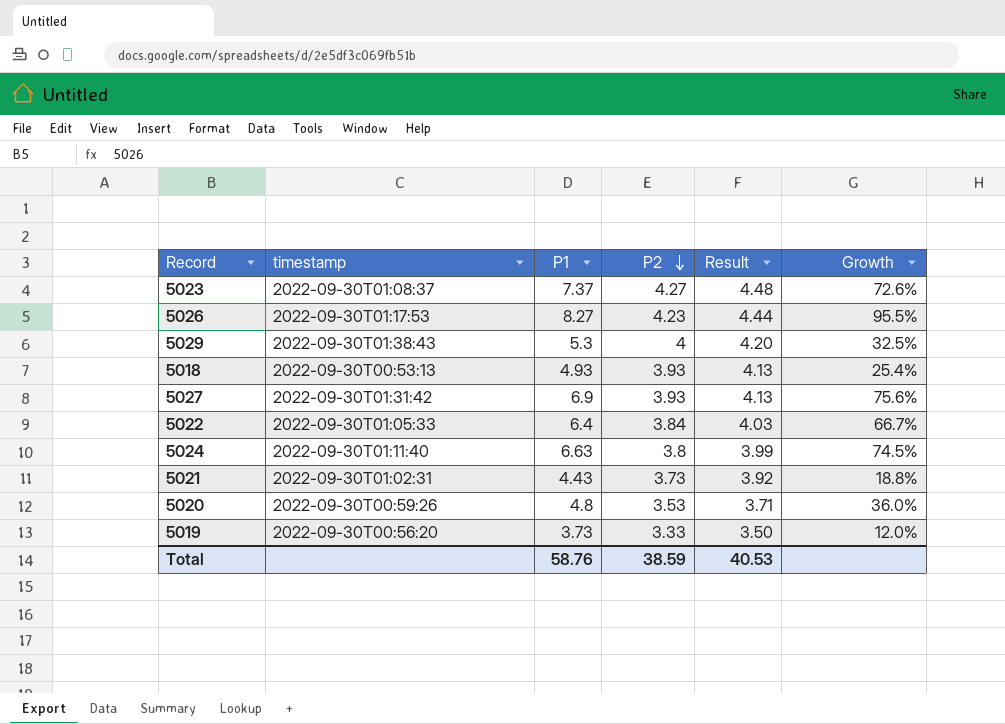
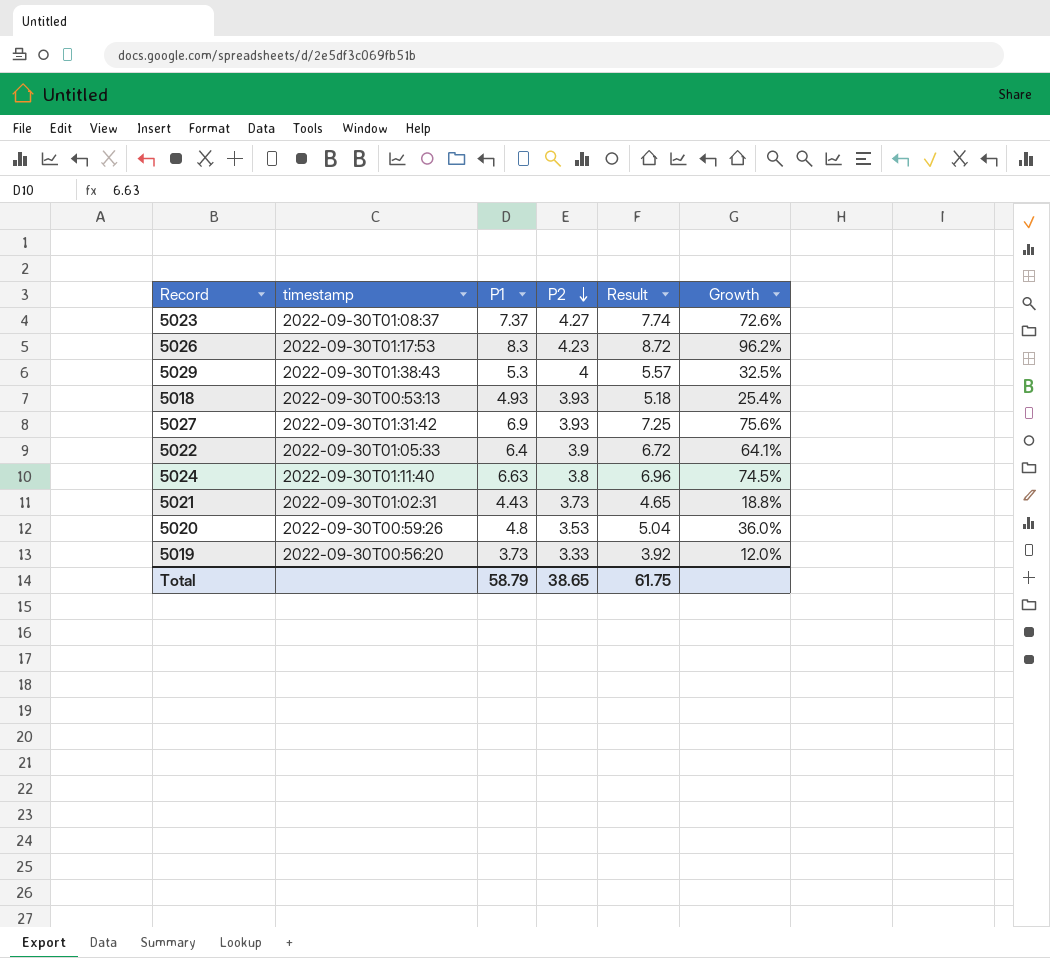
column Result | formula: [P2] * 1.05 -> [P1] * 1.05
5026 | P1: 8.27 -> 8.3
5026 | Growth: 95.5% -> 96.2%
5022 | P2: 3.84 -> 3.9
5022 | Growth: 66.7% -> 64.1%
Total | P1: 58.76 -> 58.79
Total | P2: 38.59 -> 38.65
Total | Result: 40.53 -> 61.75

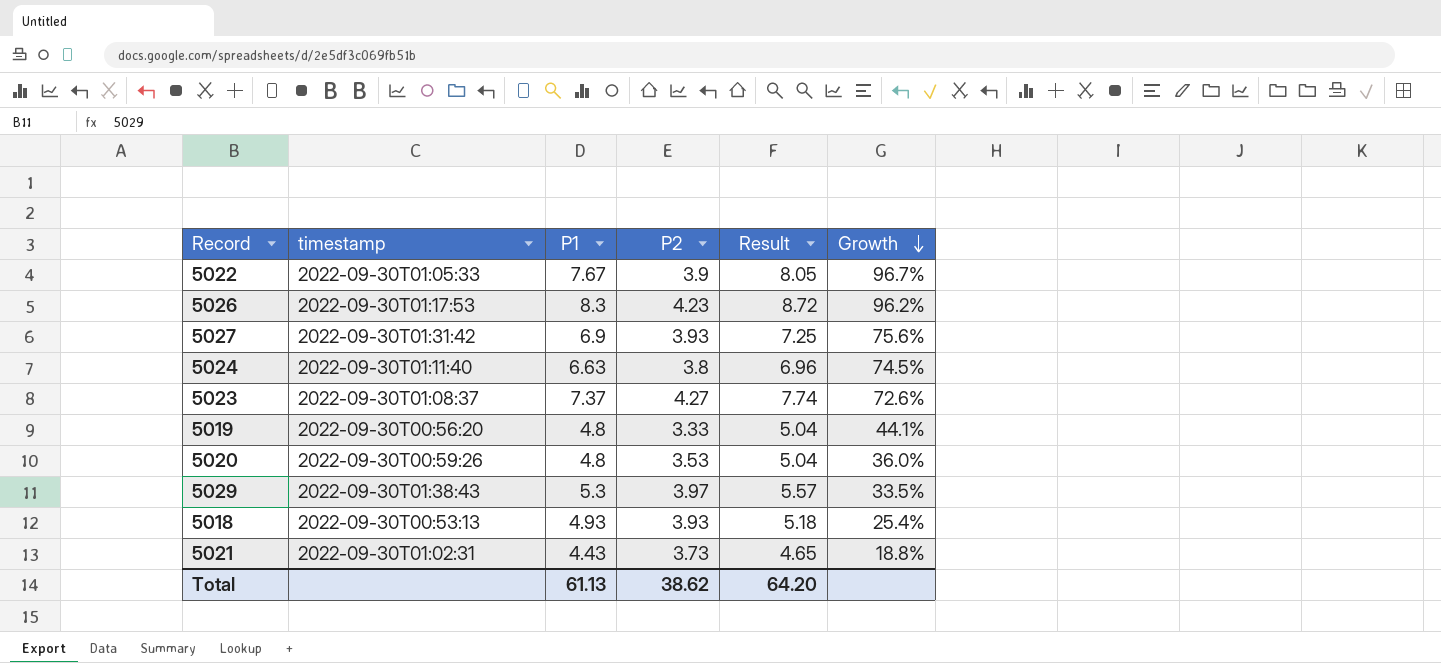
row order: P2 descending -> Growth descending
5022 | P1: 6.4 -> 7.67
5022 | Result: 6.72 -> 8.05
5022 | Growth: 64.1% -> 96.7%
5019 | P1: 3.73 -> 4.8
5019 | Result: 3.92 -> 5.04
5019 | Growth: 12.0% -> 44.1%
5029 | P2: 4 -> 3.97
5029 | Growth: 32.5% -> 33.5%
Total | P1: 58.79 -> 61.13
Total | P2: 38.65 -> 38.62
Total | Result: 61.75 -> 64.20

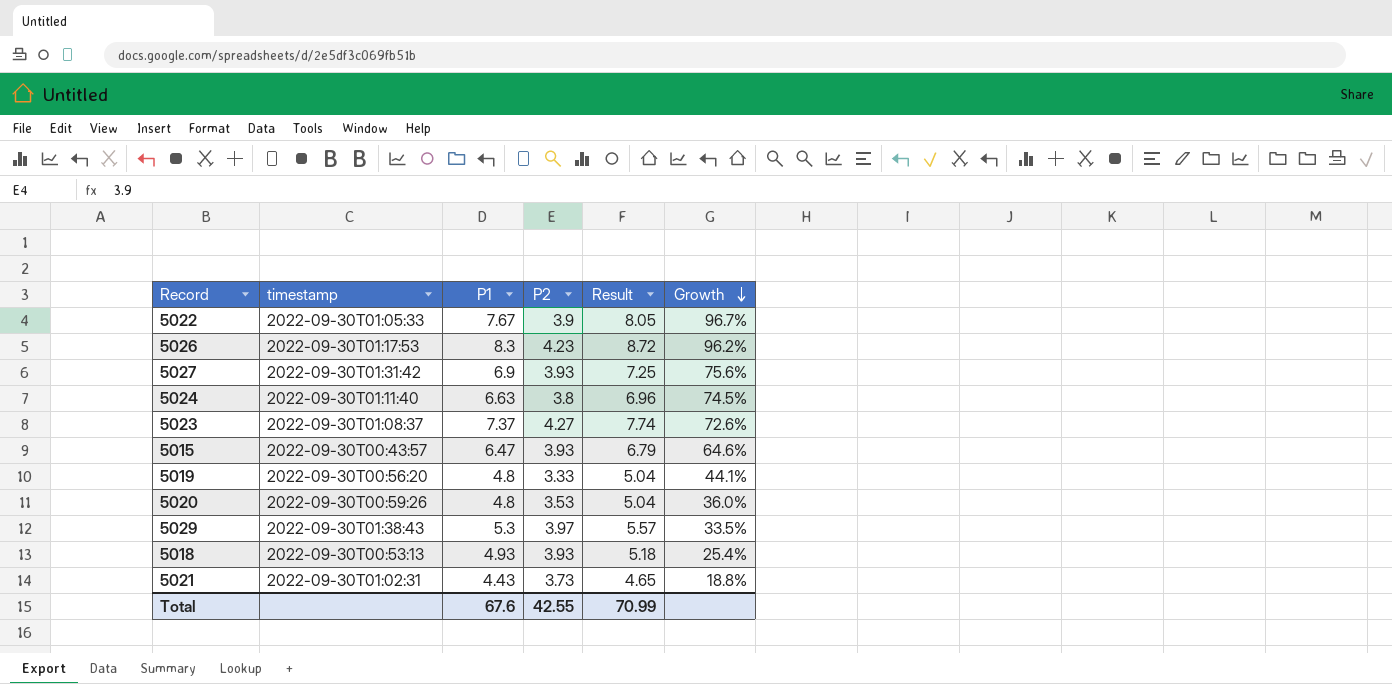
row 5015: none -> 2022-09-30T00:43:57 | 6.47 | 3.93 | 6.79 | 64.6%
Total | P1: 61.13 -> 67.6
Total | P2: 38.62 -> 42.55
Total | Result: 64.20 -> 70.99

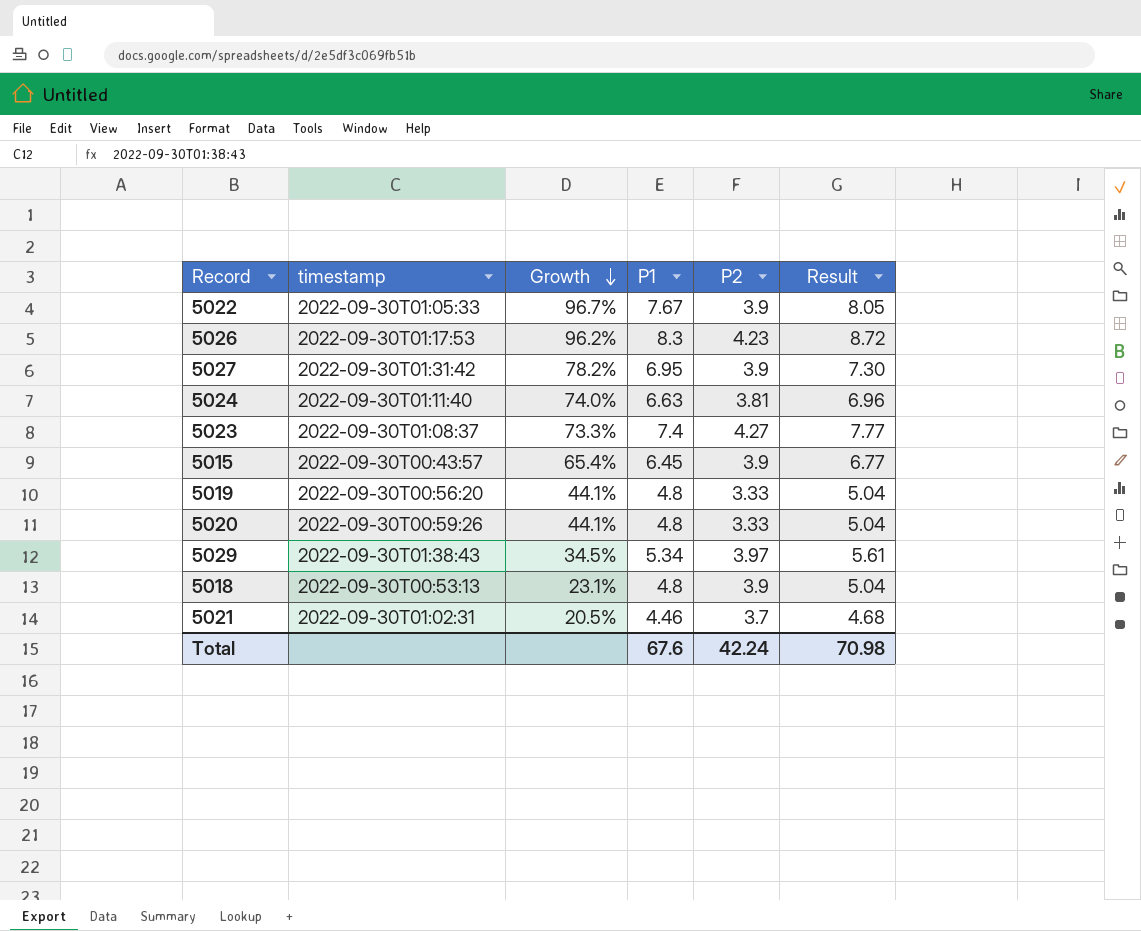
column Growth | position: 6 -> 3
5027 | Growth: 75.6% -> 78.2%
5027 | P1: 6.9 -> 6.95
5027 | P2: 3.93 -> 3.9
5027 | Result: 7.25 -> 7.30
5024 | Growth: 74.5% -> 74.0%
5024 | P2: 3.8 -> 3.81
5023 | Growth: 72.6% -> 73.3%
5023 | P1: 7.37 -> 7.4
5023 | Result: 7.74 -> 7.77
5015 | Growth: 64.6% -> 65.4%
5015 | P1: 6.47 -> 6.45
5015 | P2: 3.93 -> 3.9
5015 | Result: 6.79 -> 6.77
5020 | Growth: 36.0% -> 44.1%
5020 | P2: 3.53 -> 3.33
5029 | Growth: 33.5% -> 34.5%
5029 | P1: 5.3 -> 5.34
5029 | Result: 5.57 -> 5.61
5018 | Growth: 25.4% -> 23.1%
5018 | P1: 4.93 -> 4.8
5018 | P2: 3.93 -> 3.9
5018 | Result: 5.18 -> 5.04
5021 | Growth: 18.8% -> 20.5%
5021 | P1: 4.43 -> 4.46
5021 | P2: 3.73 -> 3.7
5021 | Result: 4.65 -> 4.68
Total | P2: 42.55 -> 42.24
Total | Result: 70.99 -> 70.98

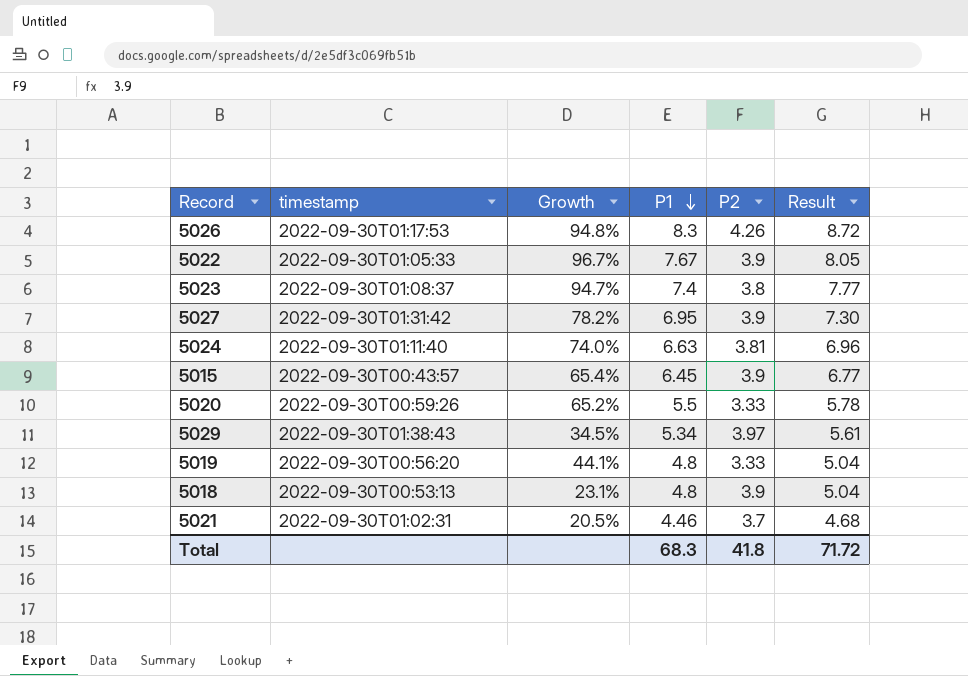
row order: Growth descending -> P1 descending
5026 | Growth: 96.2% -> 94.8%
5026 | P2: 4.23 -> 4.26
5023 | Growth: 73.3% -> 94.7%
5023 | P2: 4.27 -> 3.8
5020 | Growth: 44.1% -> 65.2%
5020 | P1: 4.8 -> 5.5
5020 | Result: 5.04 -> 5.78
Total | P1: 67.6 -> 68.3
Total | P2: 42.24 -> 41.8
Total | Result: 70.98 -> 71.72

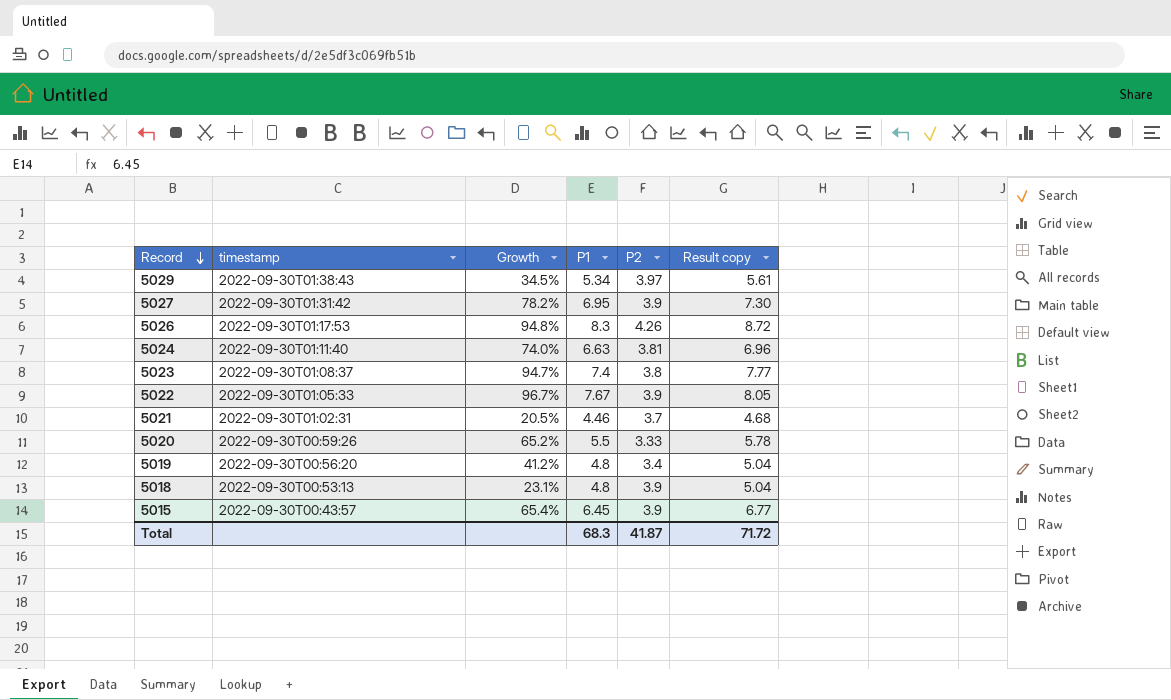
row order: P1 descending -> Record descending
column name: Result -> Result copy
5019 | Growth: 44.1% -> 41.2%
5019 | P2: 3.33 -> 3.4
Total | P2: 41.8 -> 41.87

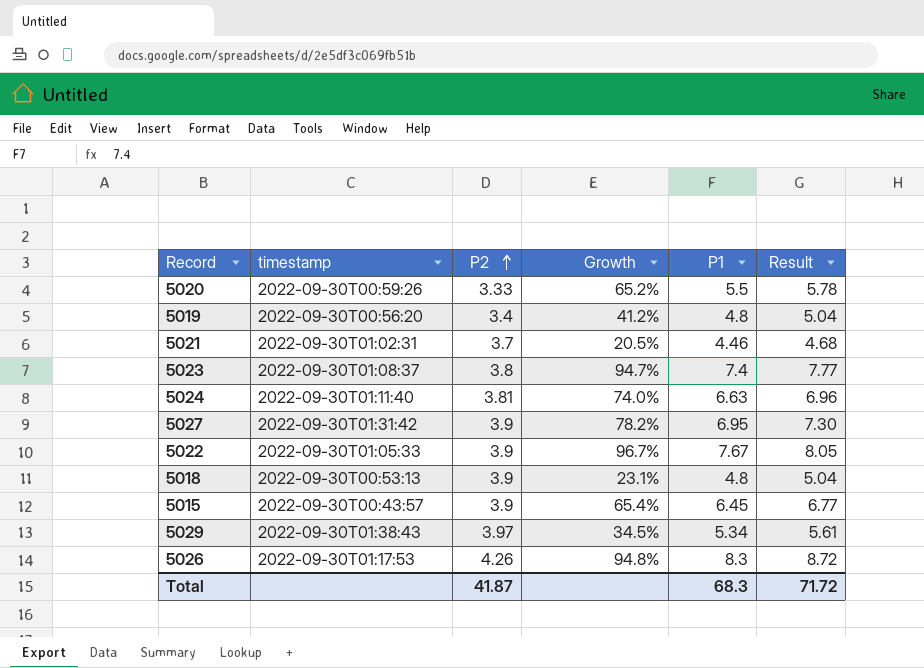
row order: Record descending -> P2 ascending
column P2 | position: 5 -> 3
column name: Result copy -> Result

